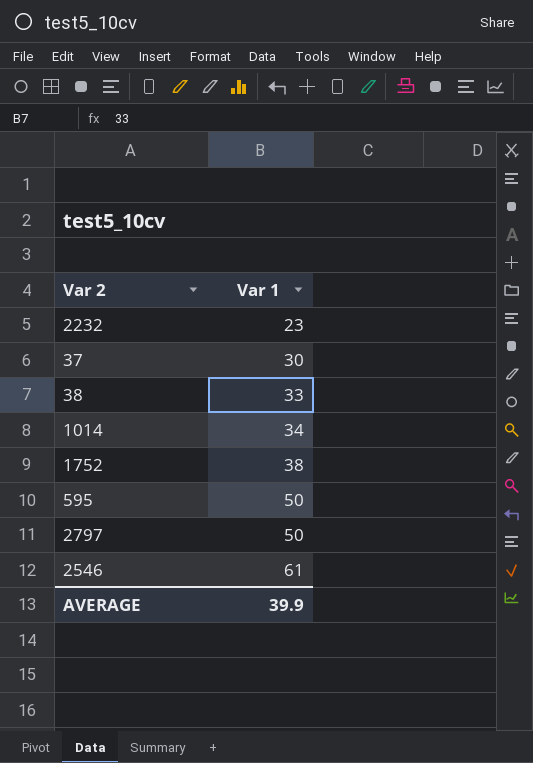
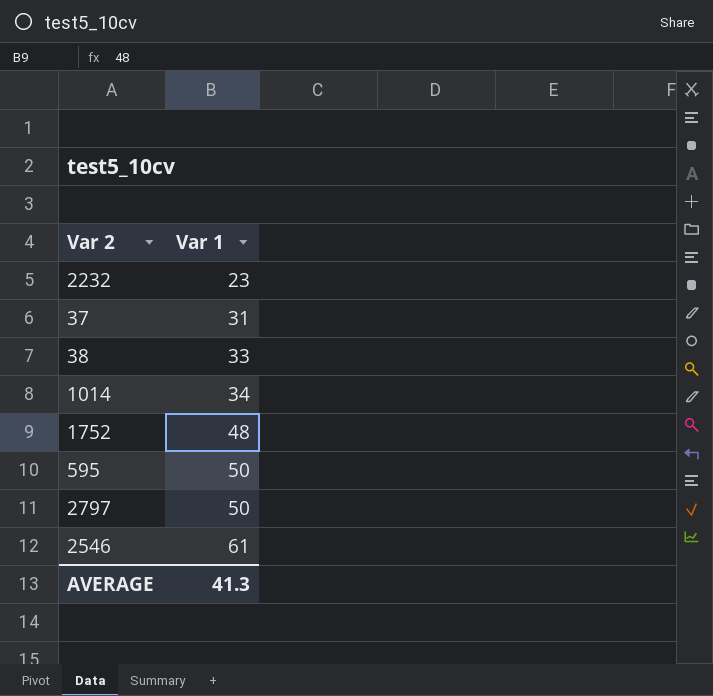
37 | Var 1: 30 -> 31
1752 | Var 1: 38 -> 48
AVERAGE | Var 1: 39.9 -> 41.3

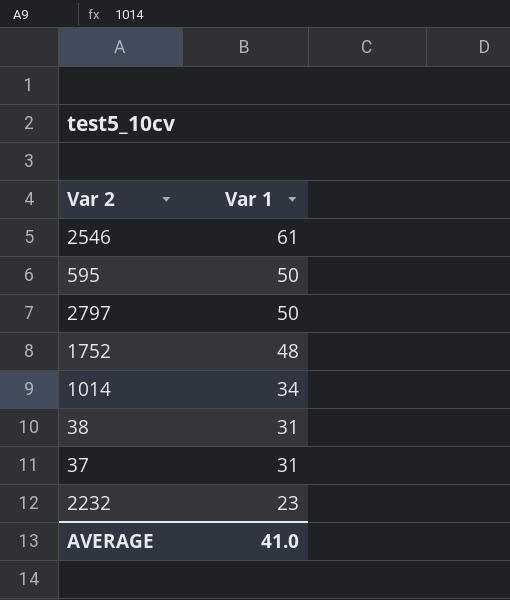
row order: Var 1 ascending -> Var 1 descending
38 | Var 1: 33 -> 31
AVERAGE | Var 1: 41.3 -> 41.0

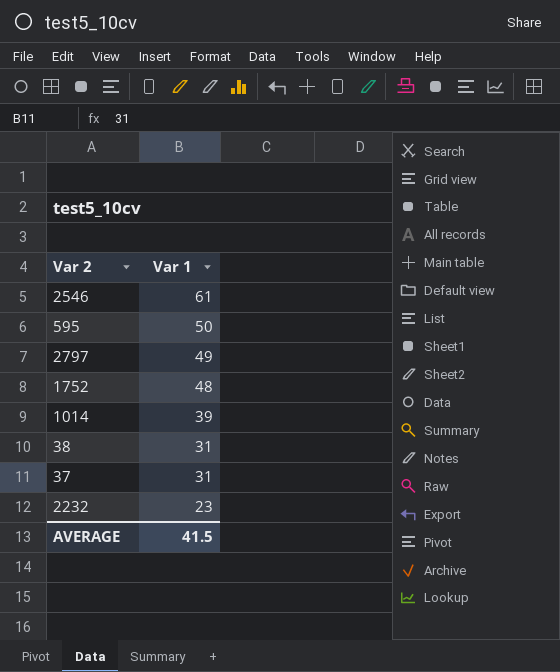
2797 | Var 1: 50 -> 49
1014 | Var 1: 34 -> 39
AVERAGE | Var 1: 41.0 -> 41.5

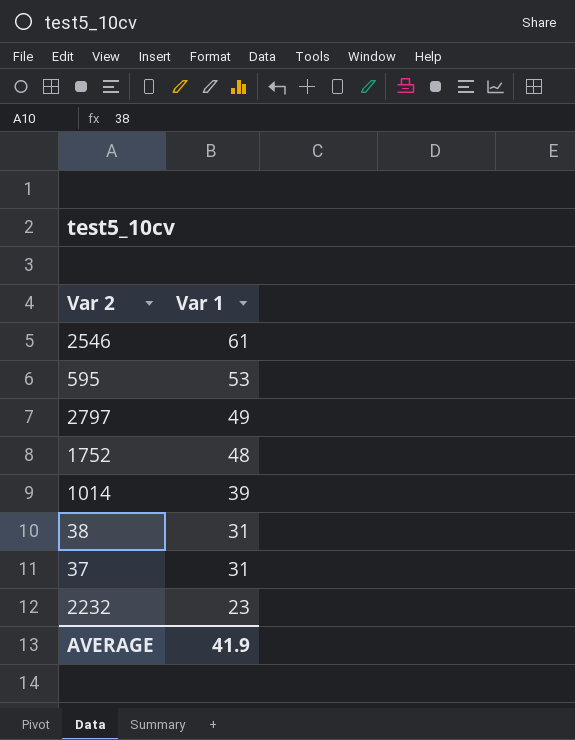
595 | Var 1: 50 -> 53
AVERAGE | Var 1: 41.5 -> 41.9

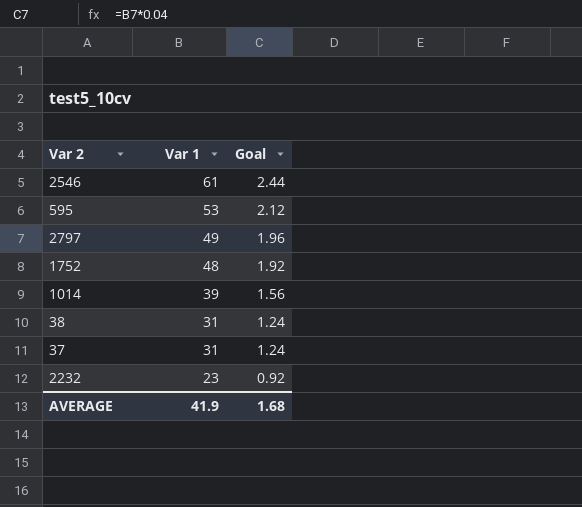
column Goal | formula: none -> [Var 1] * 0.04

